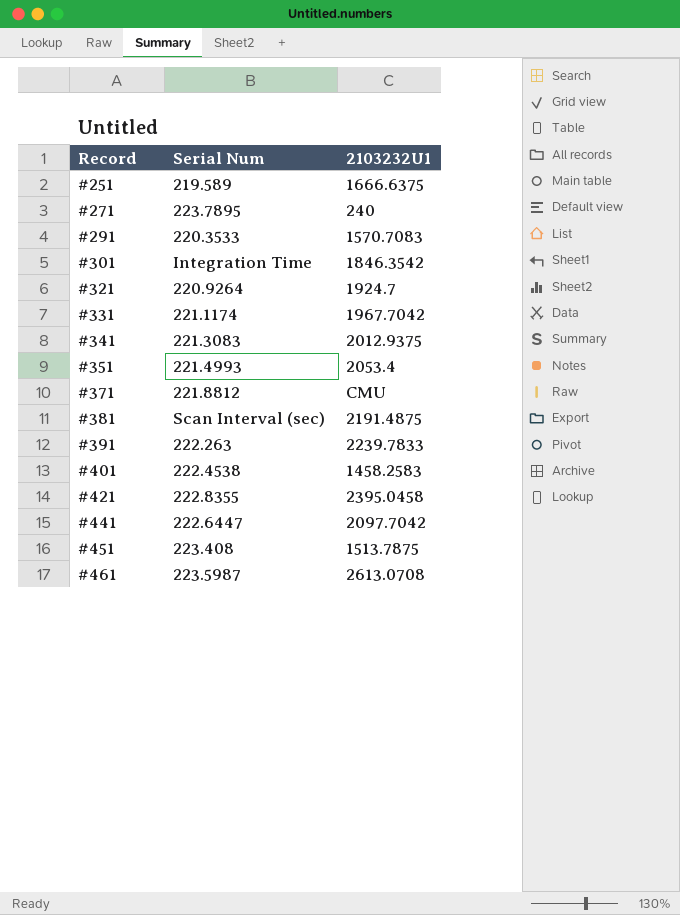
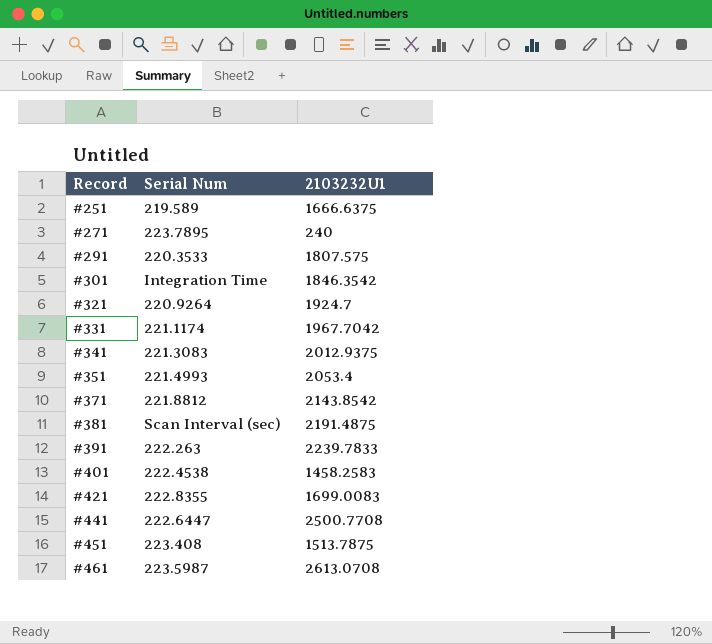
#291 | 2103232U1: 1570.7083 -> 1807.575
#371 | 2103232U1: CMU -> 2143.8542
#421 | 2103232U1: 2395.0458 -> 1699.0083
#441 | 2103232U1: 2097.7042 -> 2500.7708

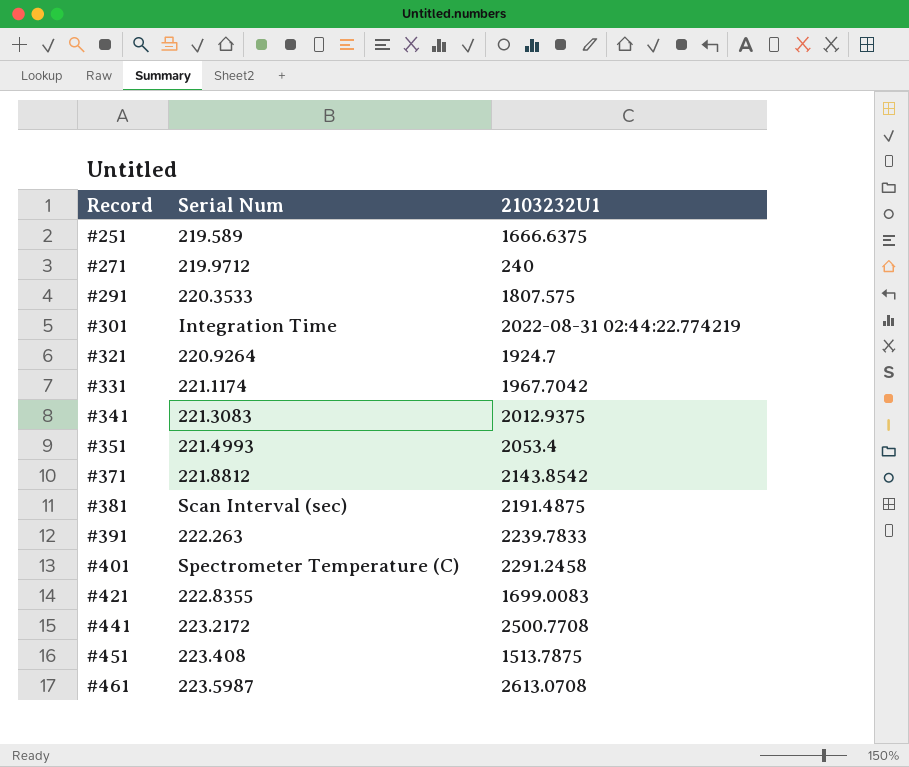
#271 | Serial Num: 223.7895 -> 219.9712
#301 | 2103232U1: 1846.3542 -> 2022-08-31 02:44:22.774219
#401 | Serial Num: 222.4538 -> Spectrometer Temperature (C)
#401 | 2103232U1: 1458.2583 -> 2291.2458
#441 | Serial Num: 222.6447 -> 223.2172

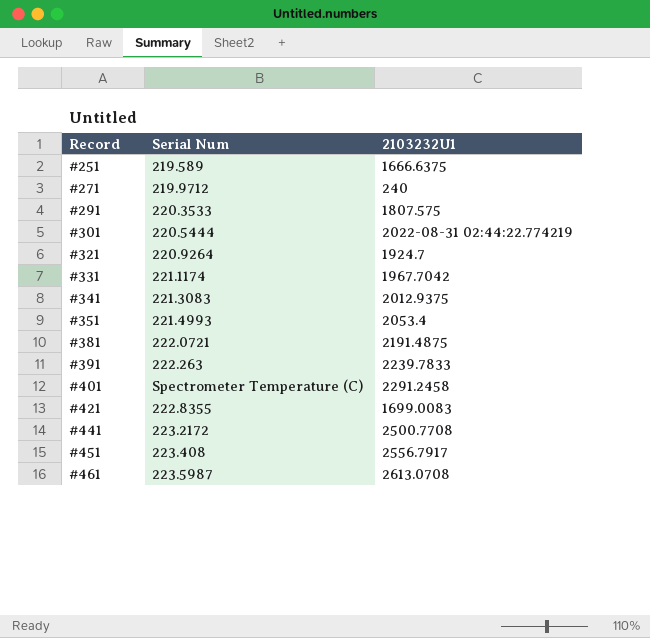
row #371: 221.8812 | 2143.8542 -> none
#301 | Serial Num: Integration Time -> 220.5444
#381 | Serial Num: Scan Interval (sec) -> 222.0721
#451 | 2103232U1: 1513.7875 -> 2556.7917

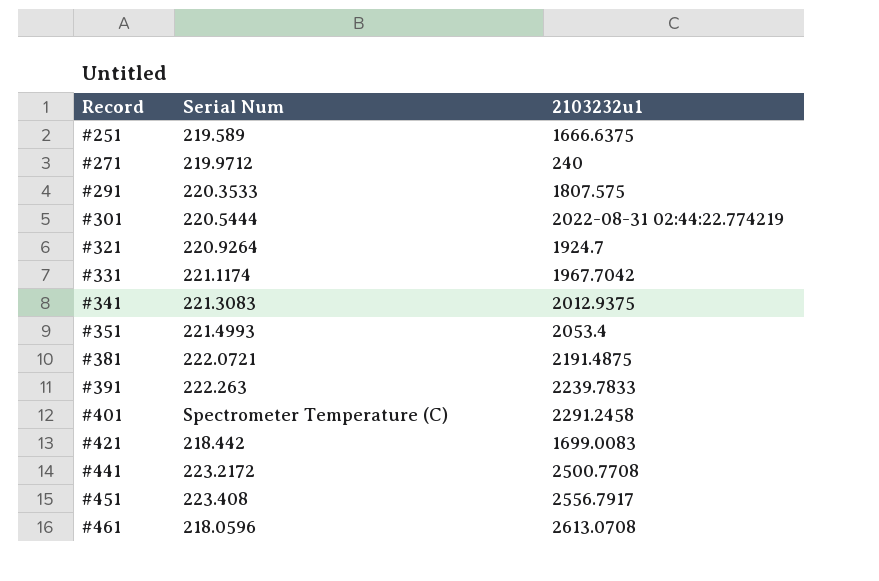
column name: 2103232U1 -> 2103232u1
#421 | Serial Num: 222.8355 -> 218.442
#461 | Serial Num: 223.5987 -> 218.0596

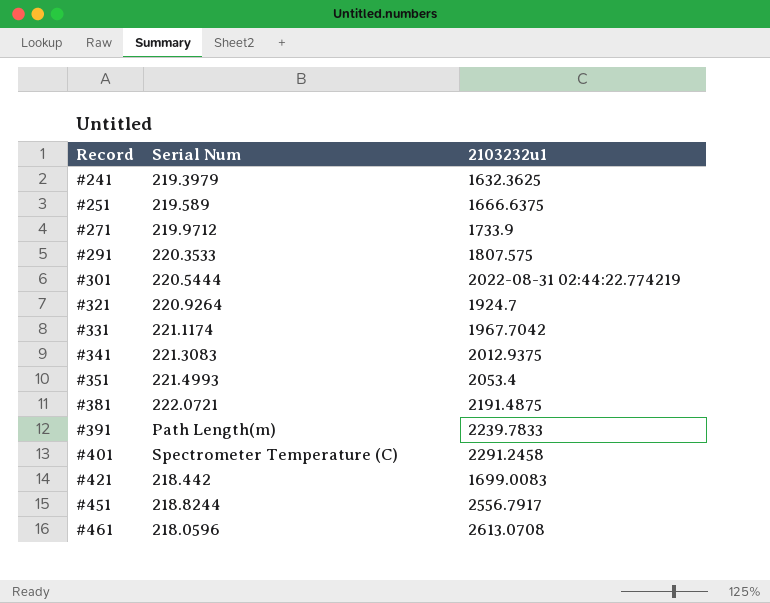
row #441: 223.2172 | 2500.7708 -> none
row #241: none -> 219.3979 | 1632.3625
#271 | 2103232u1: 240 -> 1733.9
#391 | Serial Num: 222.263 -> Path Length(m)
#451 | Serial Num: 223.408 -> 218.8244

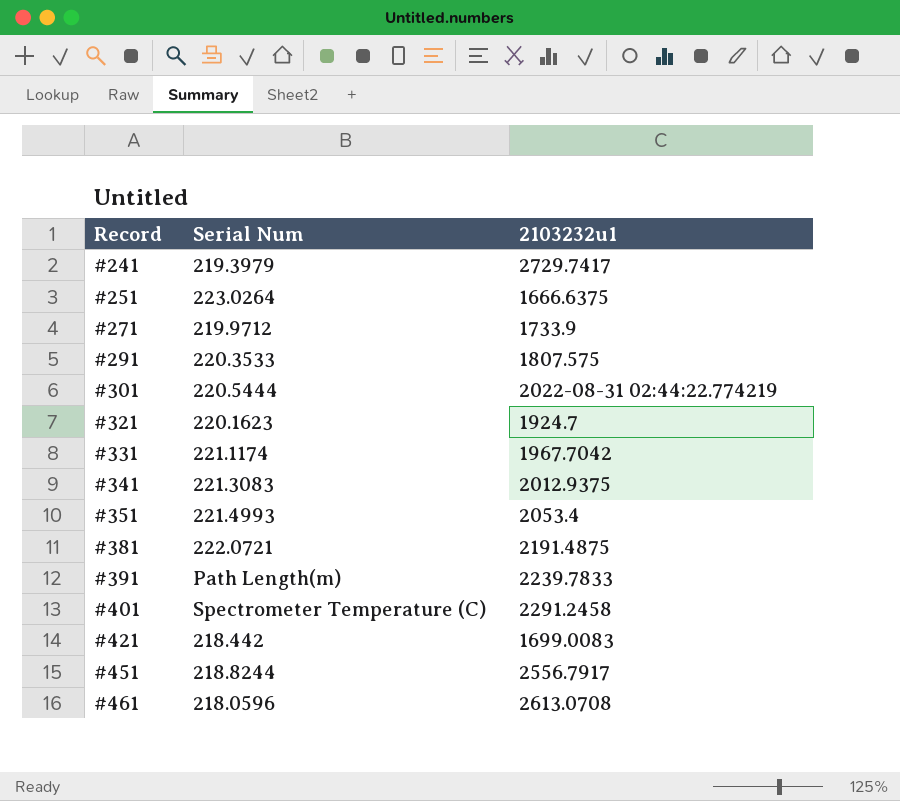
#241 | 2103232u1: 1632.3625 -> 2729.7417
#251 | Serial Num: 219.589 -> 223.0264
#321 | Serial Num: 220.9264 -> 220.1623

